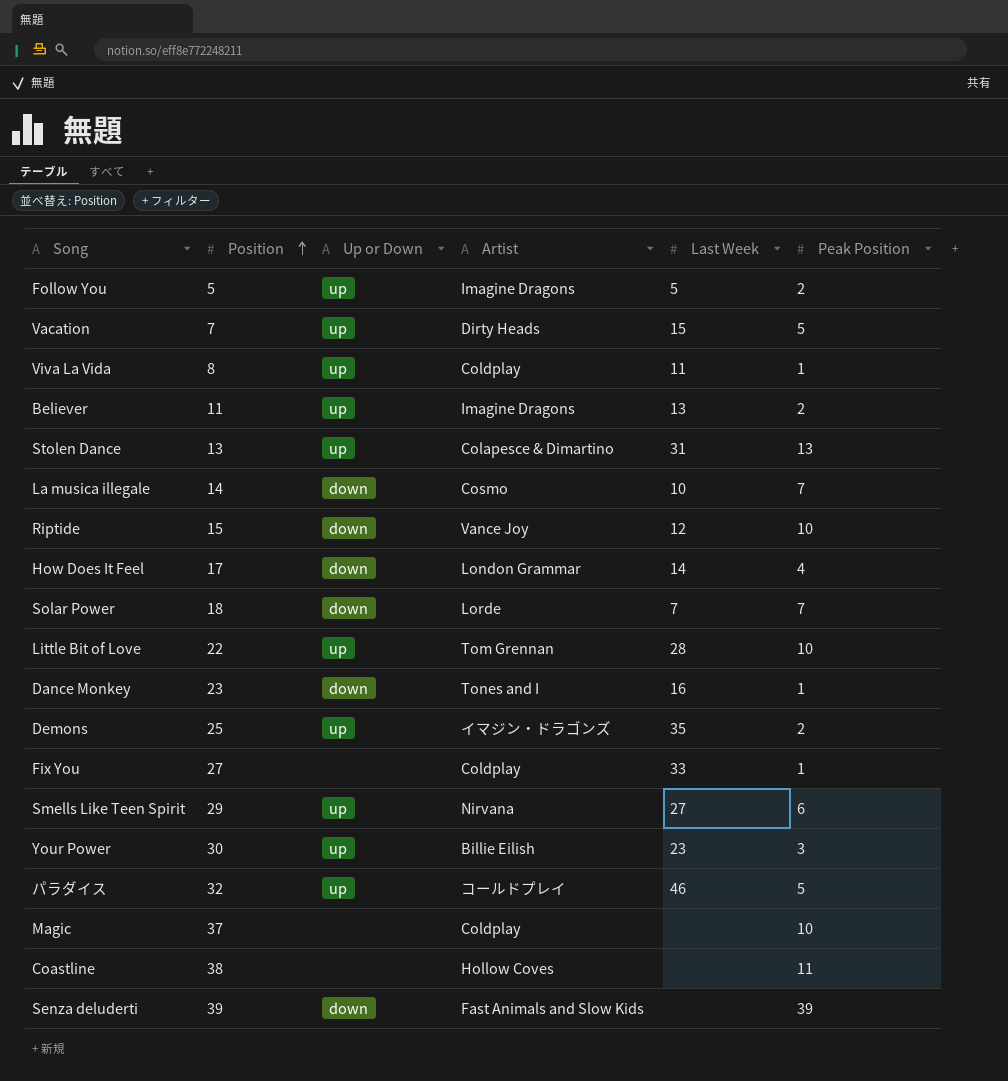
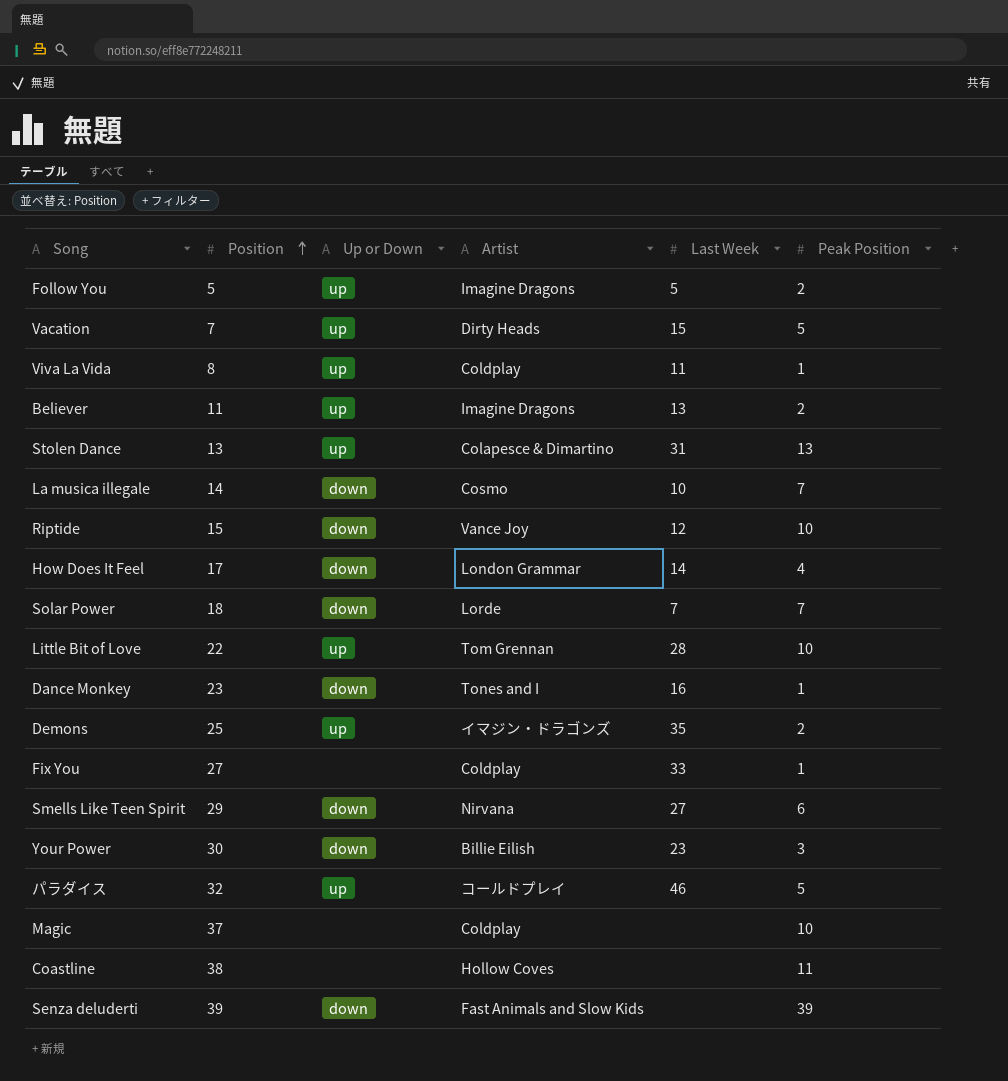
Smells Like Teen Spirit | Up or Down: up -> down
Your Power | Up or Down: up -> down

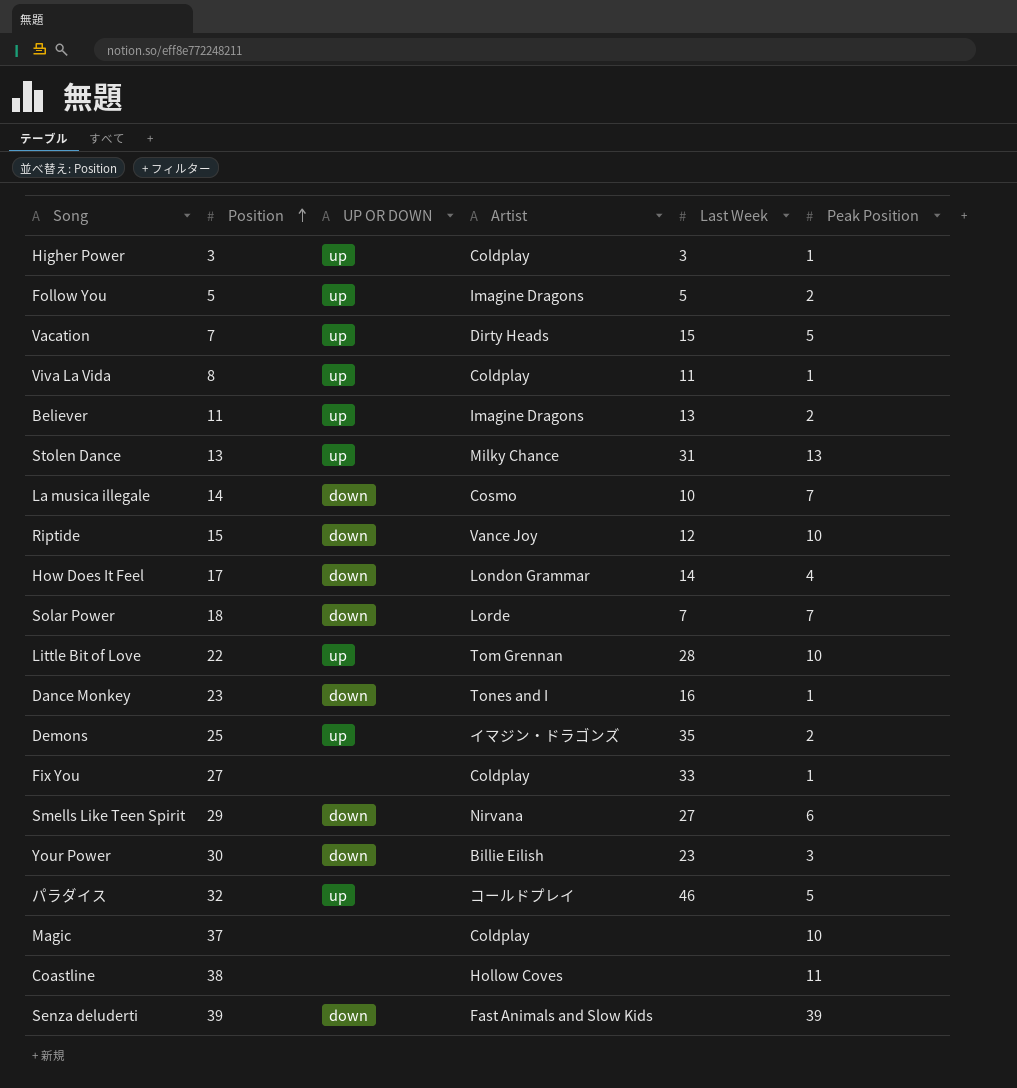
column name: Up or Down -> UP OR DOWN
row Higher Power: none -> 3 | up | Coldplay | 3 | 1
Stolen Dance | Artist: Colapesce & Dimartino -> Milky Chance

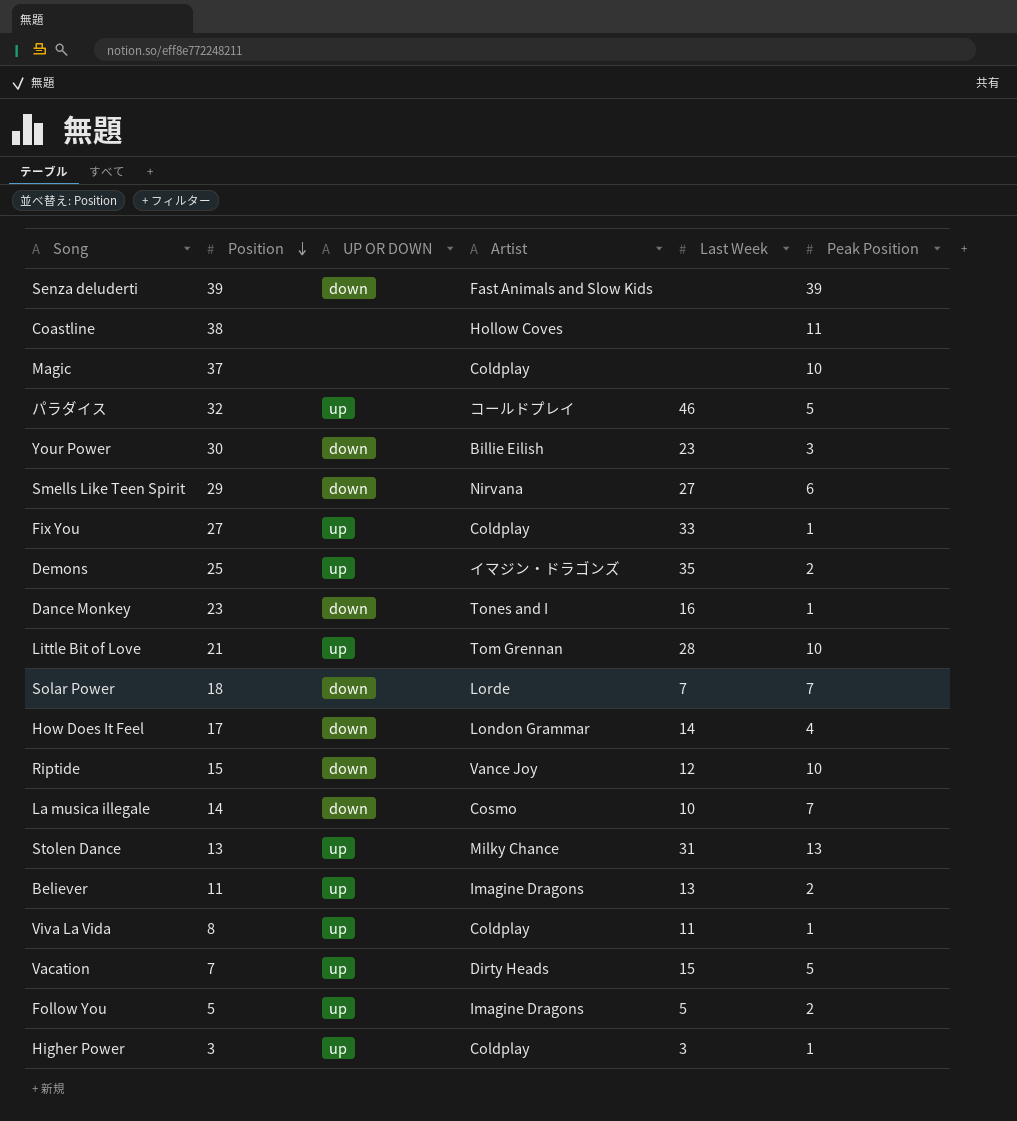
row order: Position ascending -> Position descending
Fix You | UP OR DOWN: none -> up
Little Bit of Love | Position: 22 -> 21

